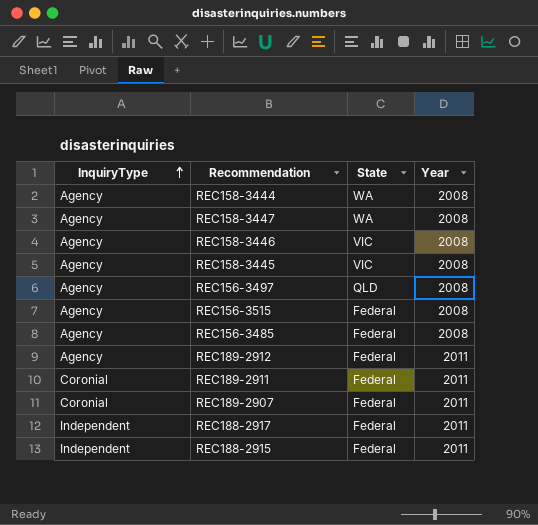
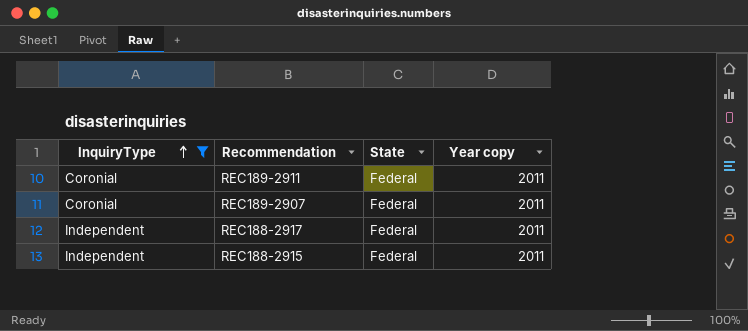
filter: none -> InquiryType != Agency
column name: Year -> Year copy

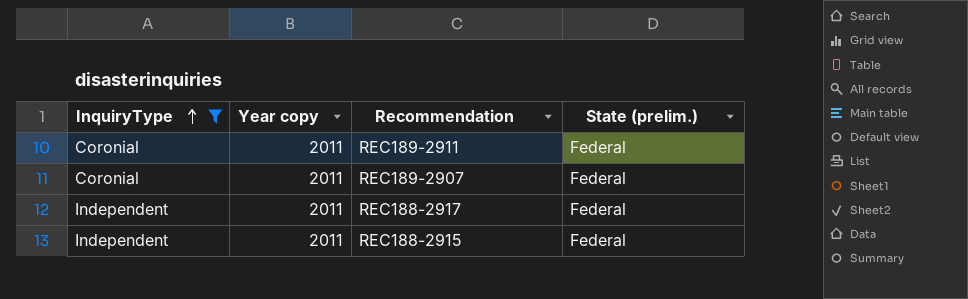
column Year copy | position: 4 -> 2
column name: State -> State (prelim.)

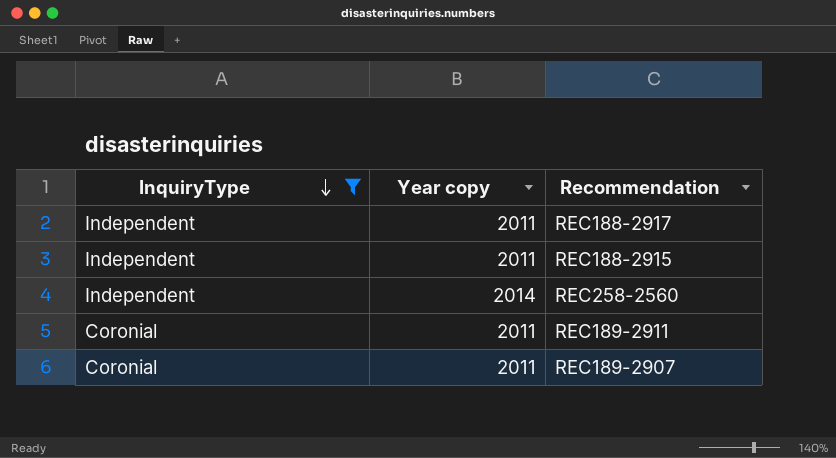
row order: InquiryType ascending -> InquiryType descending
column State (prelim.) | position: 4 -> none
row REC258-2560: none -> Independent | 2014

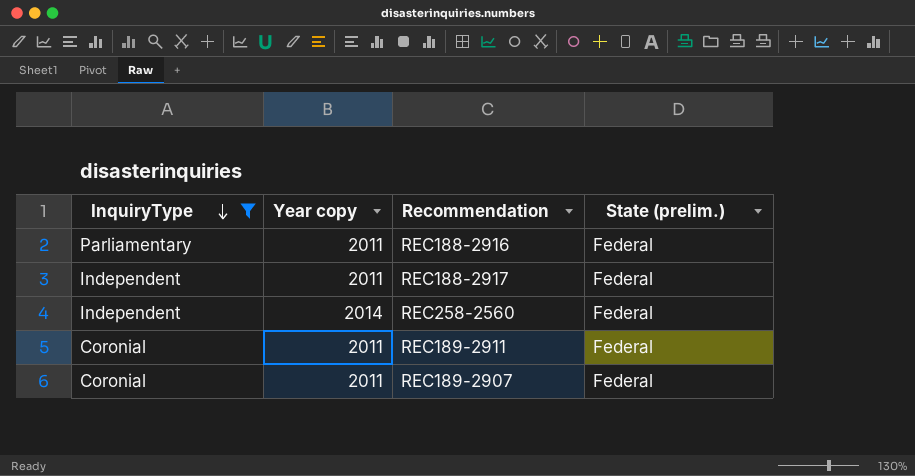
column State (prelim.) | position: none -> 4
row REC188-2915: Independent | 2011 -> none
row REC188-2916: none -> Parliamentary | 2011 | Federal

